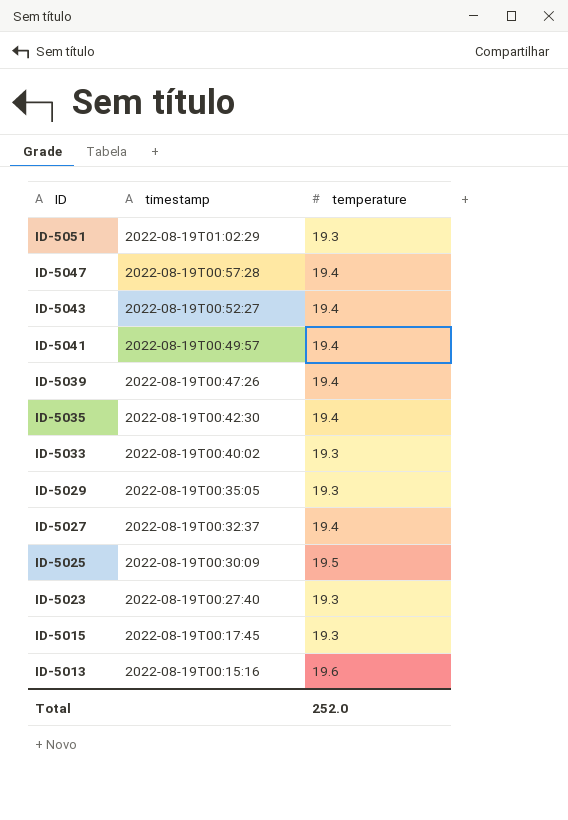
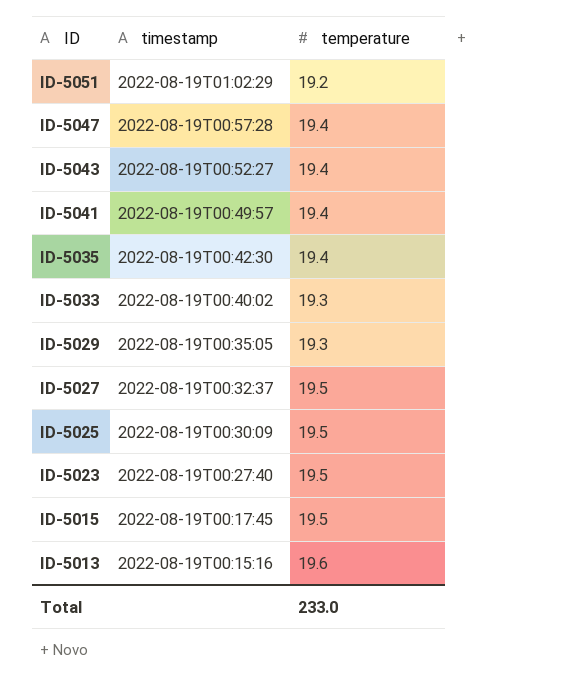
row ID-5039: 2022-08-19T00:47:26 | 19.4 -> none
ID-5051 | temperature: 19.3 -> 19.2
ID-5027 | temperature: 19.4 -> 19.5
ID-5023 | temperature: 19.3 -> 19.5
ID-5015 | temperature: 19.3 -> 19.5
Total | temperature: 252.0 -> 233.0

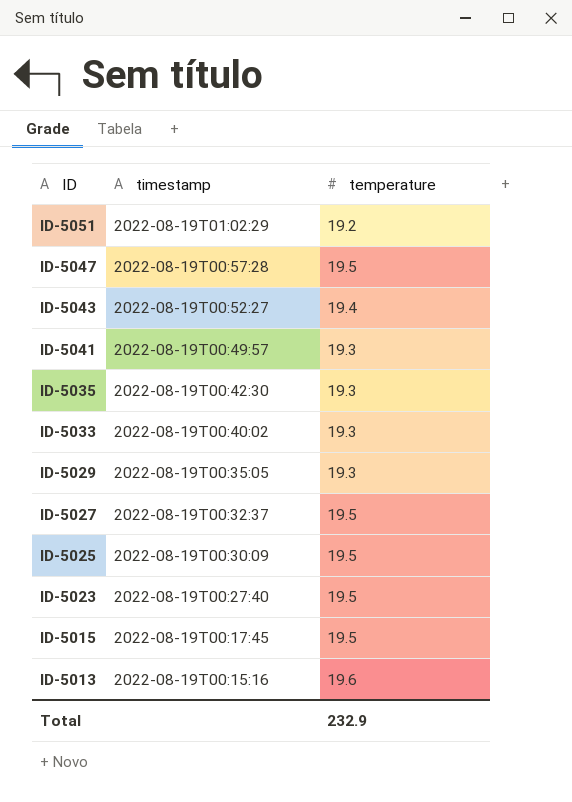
ID-5047 | temperature: 19.4 -> 19.5
ID-5041 | temperature: 19.4 -> 19.3
ID-5035 | temperature: 19.4 -> 19.3
Total | temperature: 233.0 -> 232.9

